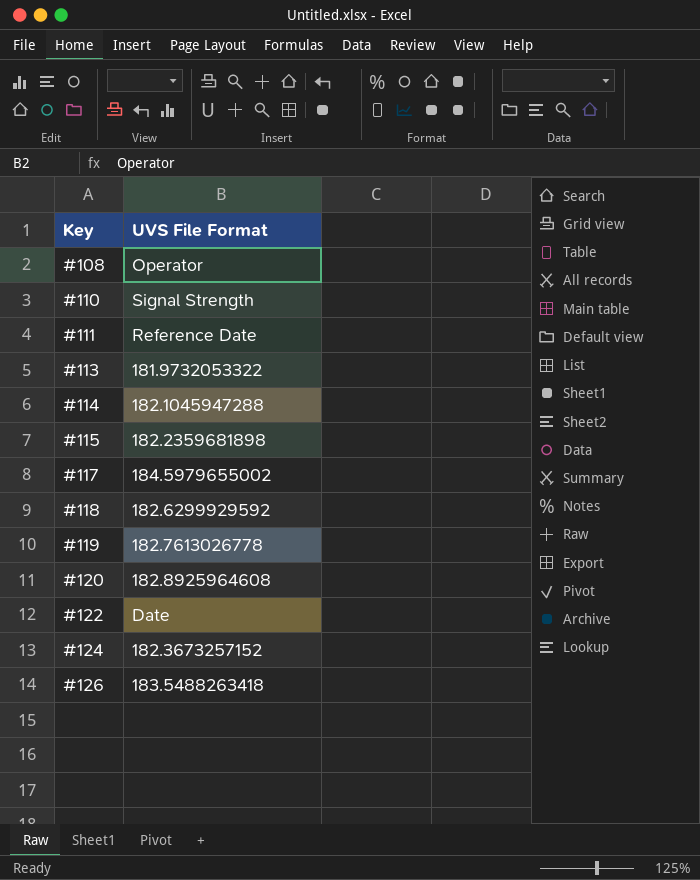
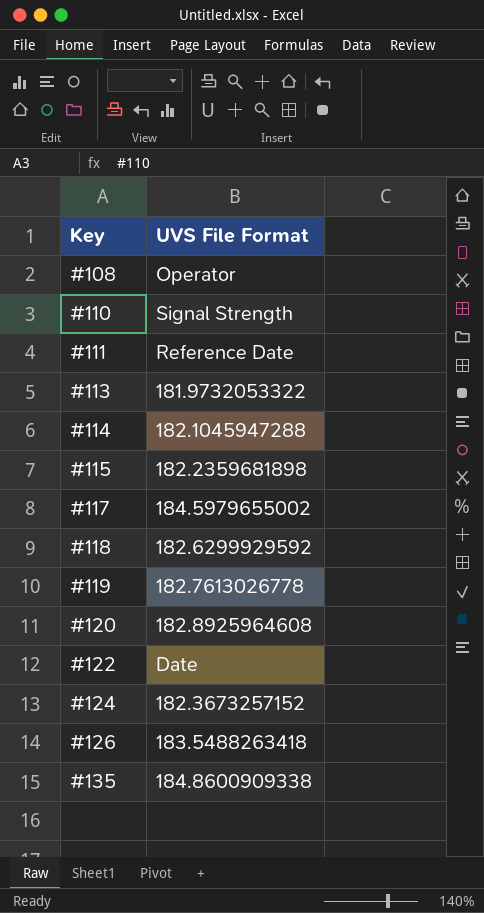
row #135: none -> 184.8600909338

